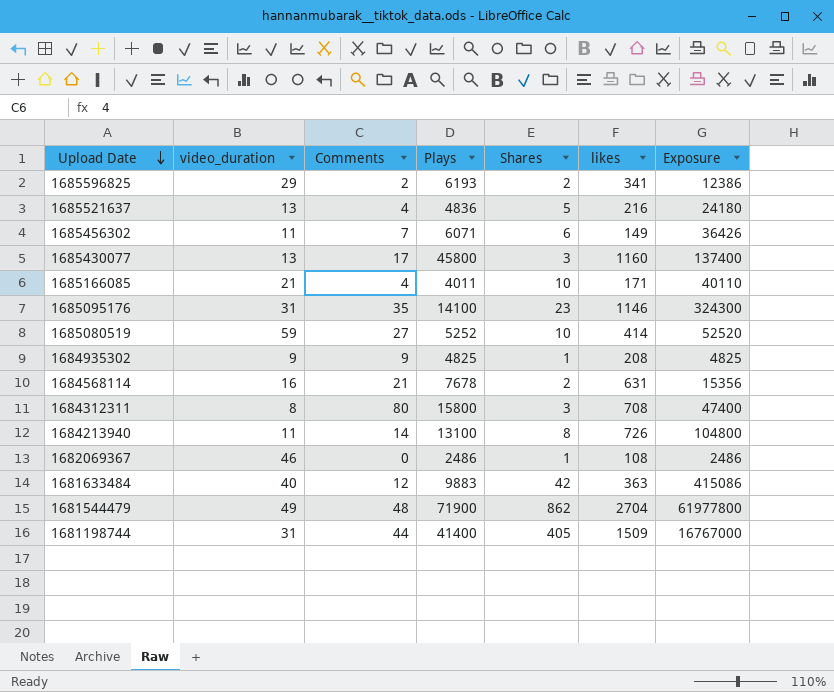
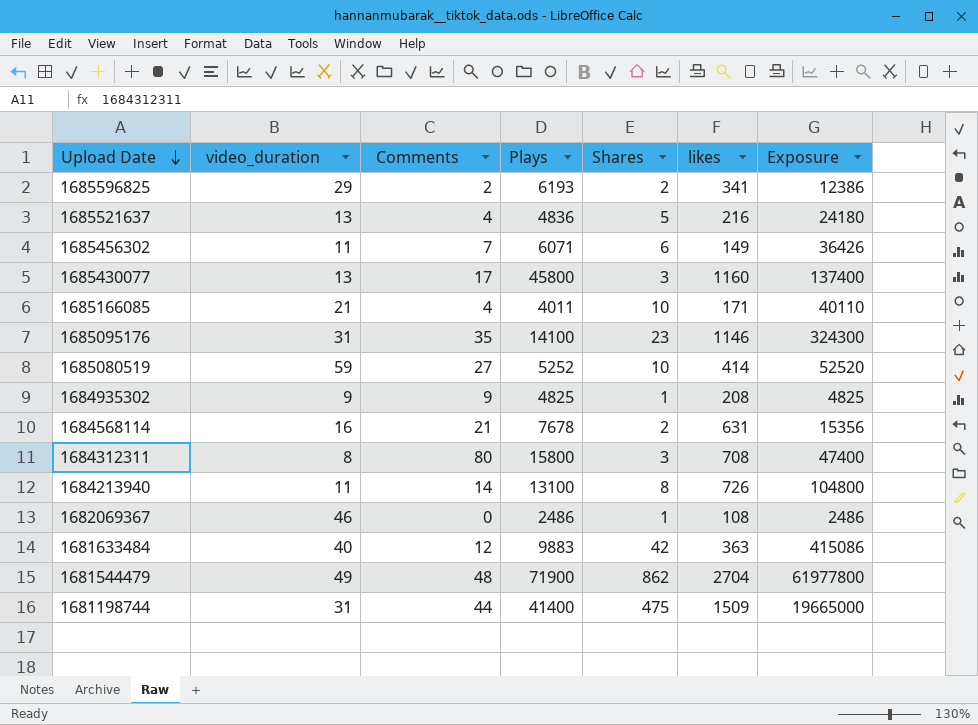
1681198744 | Shares: 405 -> 475
1681198744 | Exposure: 16767000 -> 19665000

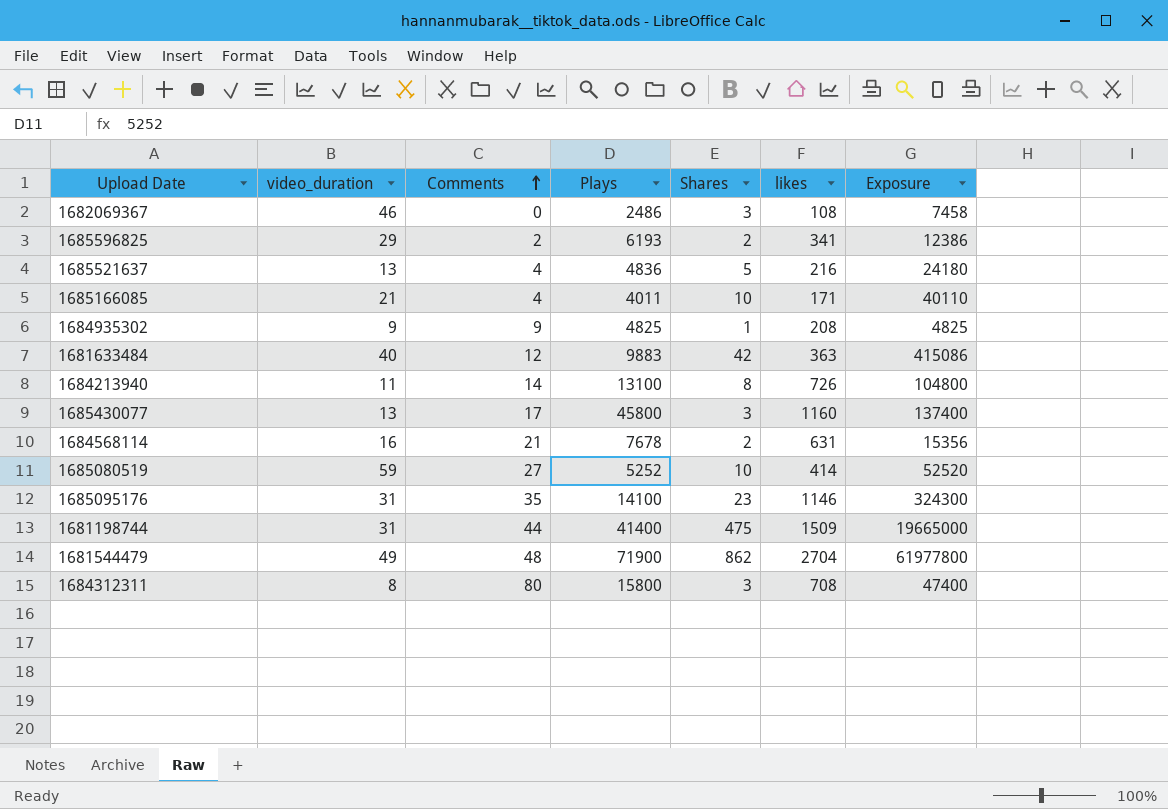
row order: Upload Date descending -> Comments ascending
row 1685456302: 11 | 7 | 6071 | 6 | 149 | 36426 -> none
1682069367 | Shares: 1 -> 3
1682069367 | Exposure: 2486 -> 7458

